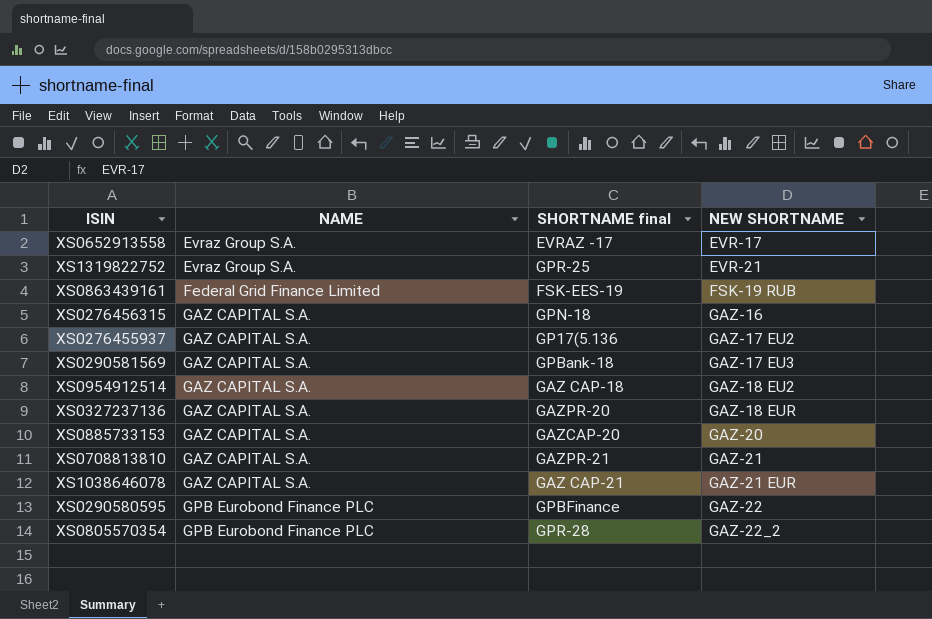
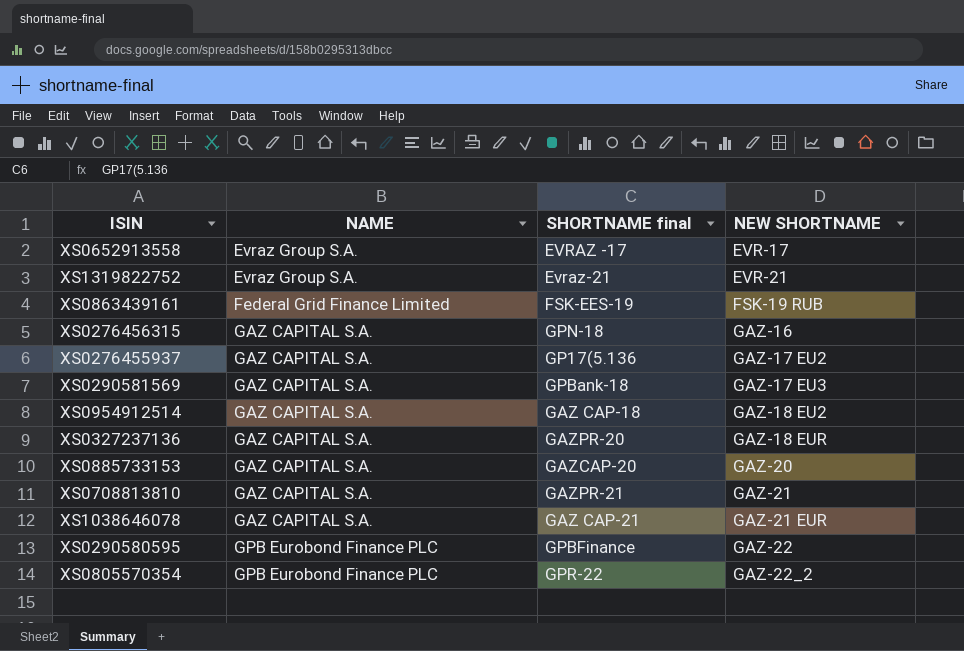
XS1319822752 | SHORTNAME final: GPR-25 -> Evraz-21
XS0805570354 | SHORTNAME final: GPR-28 -> GPR-22

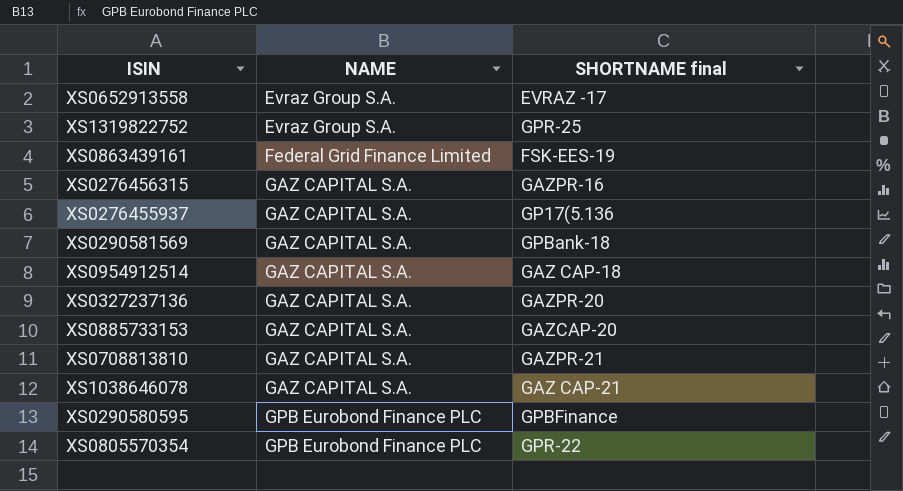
column NEW SHORTNAME | position: 4 -> none
XS1319822752 | SHORTNAME final: Evraz-21 -> GPR-25
XS0276456315 | SHORTNAME final: GPN-18 -> GAZPR-16

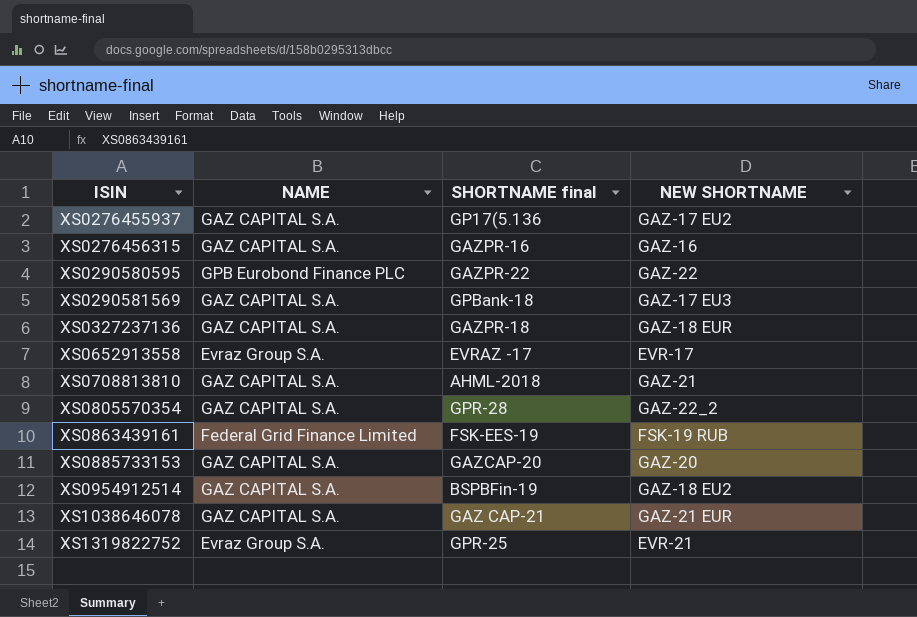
row order: NAME ascending -> ISIN ascending
column NEW SHORTNAME | position: none -> 4
XS0290580595 | SHORTNAME final: GPBFinance -> GAZPR-22
XS0327237136 | SHORTNAME final: GAZPR-20 -> GAZPR-18
XS0708813810 | SHORTNAME final: GAZPR-21 -> AHML-2018
XS0805570354 | NAME: GPB Eurobond Finance PLC -> GAZ CAPITAL S.A.
XS0805570354 | SHORTNAME final: GPR-22 -> GPR-28
XS0954912514 | SHORTNAME final: GAZ CAP-18 -> BSPBFin-19

